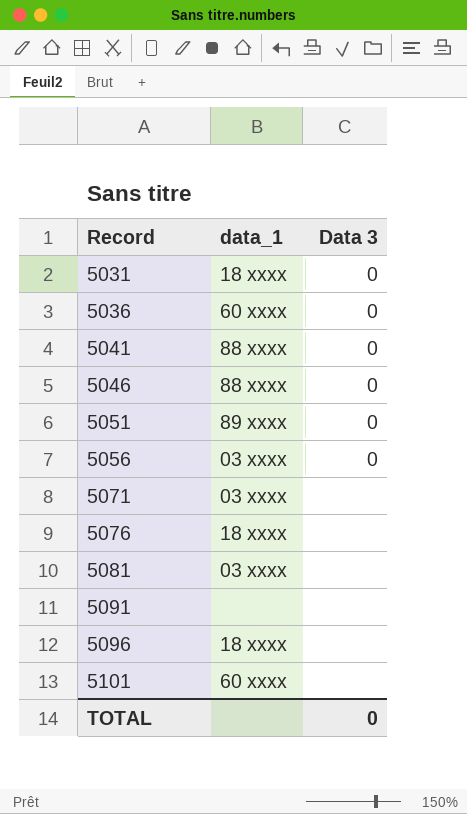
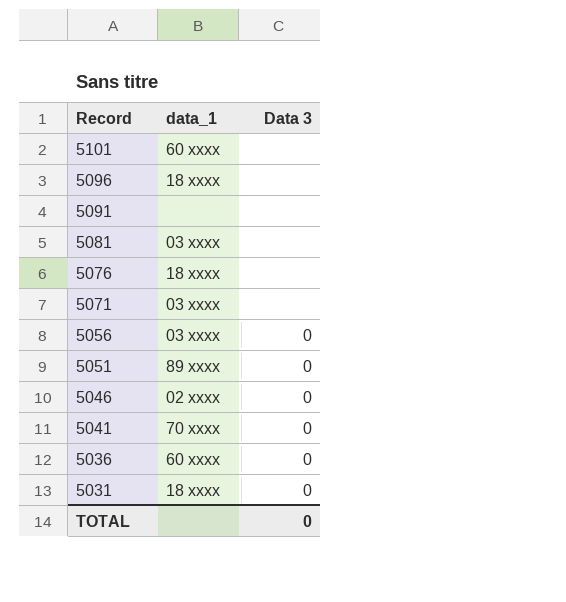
row order: Record ascending -> Record descending
5046 | data_1: 88 xxxx -> 02 xxxx
5041 | data_1: 88 xxxx -> 70 xxxx

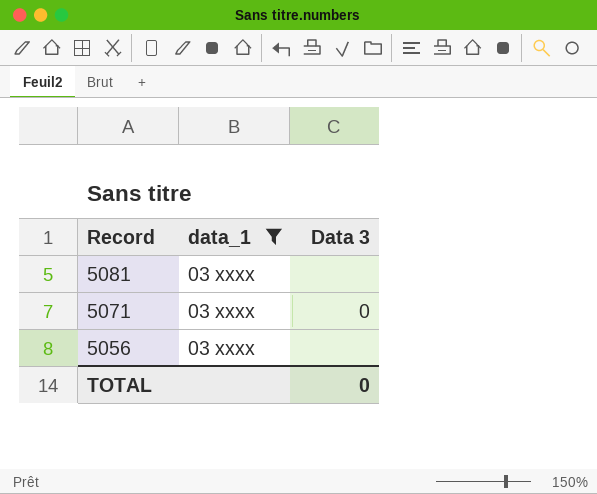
filter: none -> data_1 = 03 xxxx
5071 | Data 3: none -> 0
5056 | Data 3: 0 -> none

